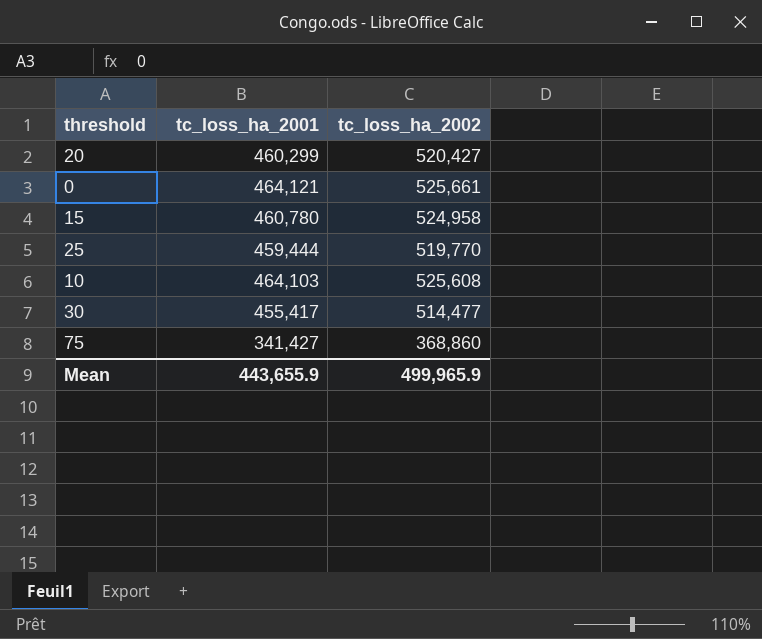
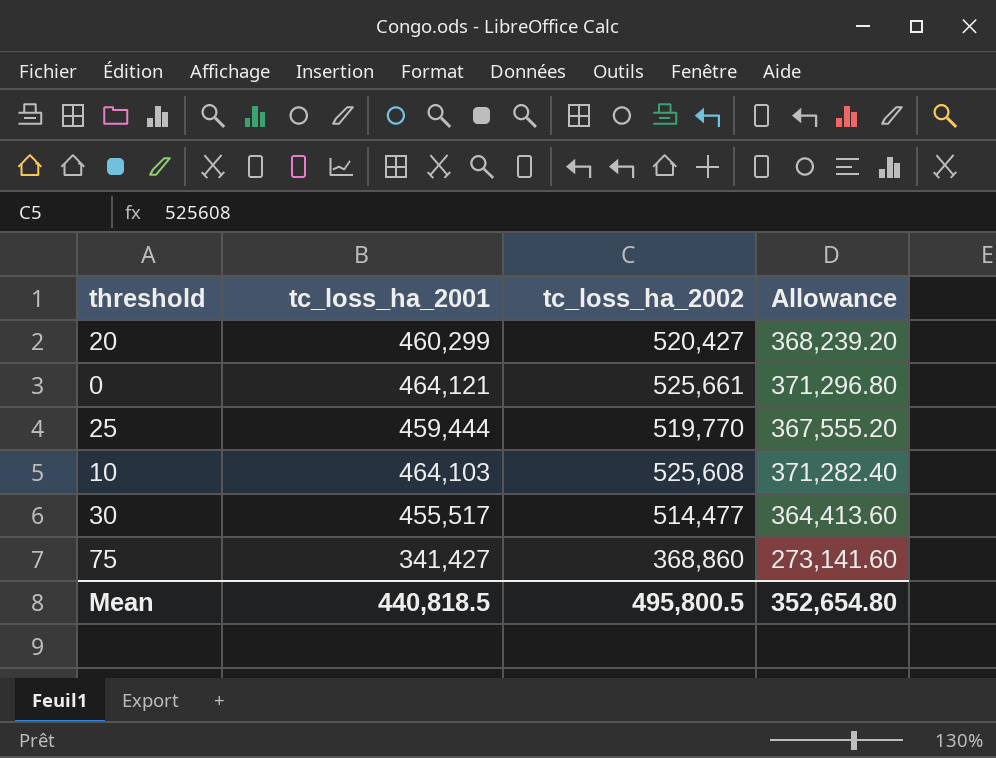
column Allowance | formula: none -> [tc_loss_ha_2001] * 0.8
row 15: 460,780 | 524,958 -> none
30 | tc_loss_ha_2001: 455,417 -> 455,517
Mean | tc_loss_ha_2001: 443,655.9 -> 440,818.5
Mean | tc_loss_ha_2002: 499,965.9 -> 495,800.5

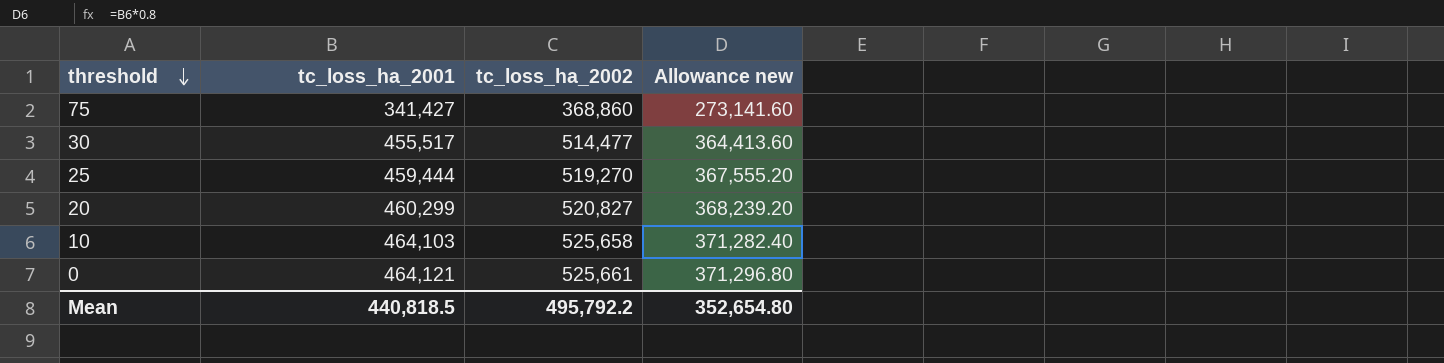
row order: none -> threshold descending
column name: Allowance -> Allowance new
25 | tc_loss_ha_2002: 519,770 -> 519,270
20 | tc_loss_ha_2002: 520,427 -> 520,827
10 | tc_loss_ha_2002: 525,608 -> 525,658
Mean | tc_loss_ha_2002: 495,800.5 -> 495,792.2

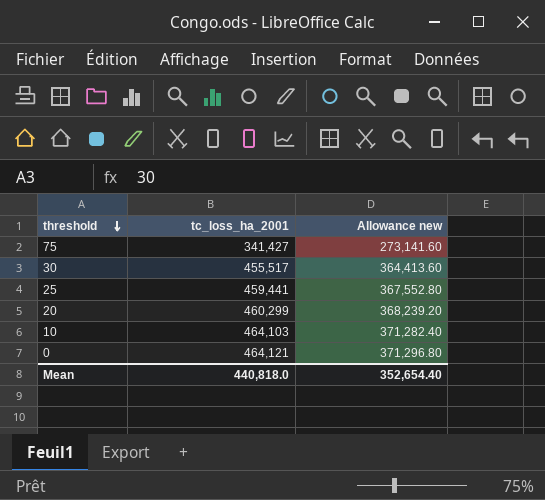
column tc_loss_ha_2002 | position: 3 -> none
25 | tc_loss_ha_2001: 459,444 -> 459,441
25 | Allowance new: 367,555.20 -> 367,552.80
Mean | tc_loss_ha_2001: 440,818.5 -> 440,818.0
Mean | Allowance new: 352,654.80 -> 352,654.40

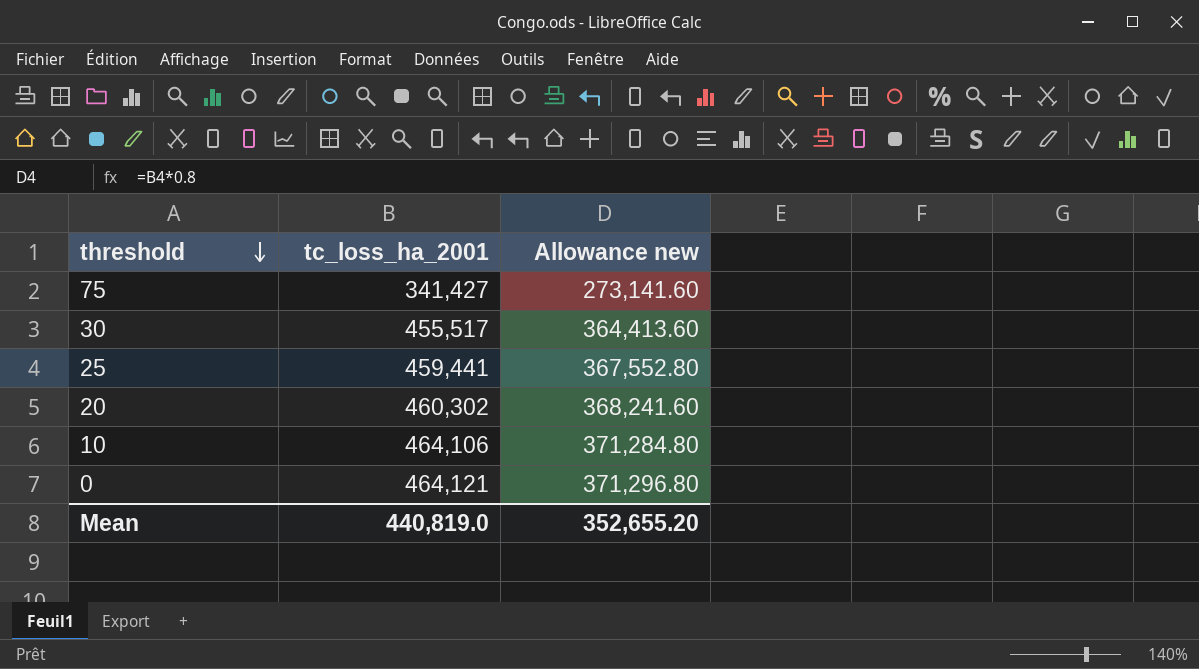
20 | tc_loss_ha_2001: 460,299 -> 460,302
20 | Allowance new: 368,239.20 -> 368,241.60
10 | tc_loss_ha_2001: 464,103 -> 464,106
10 | Allowance new: 371,282.40 -> 371,284.80
Mean | tc_loss_ha_2001: 440,818.0 -> 440,819.0
Mean | Allowance new: 352,654.40 -> 352,655.20

